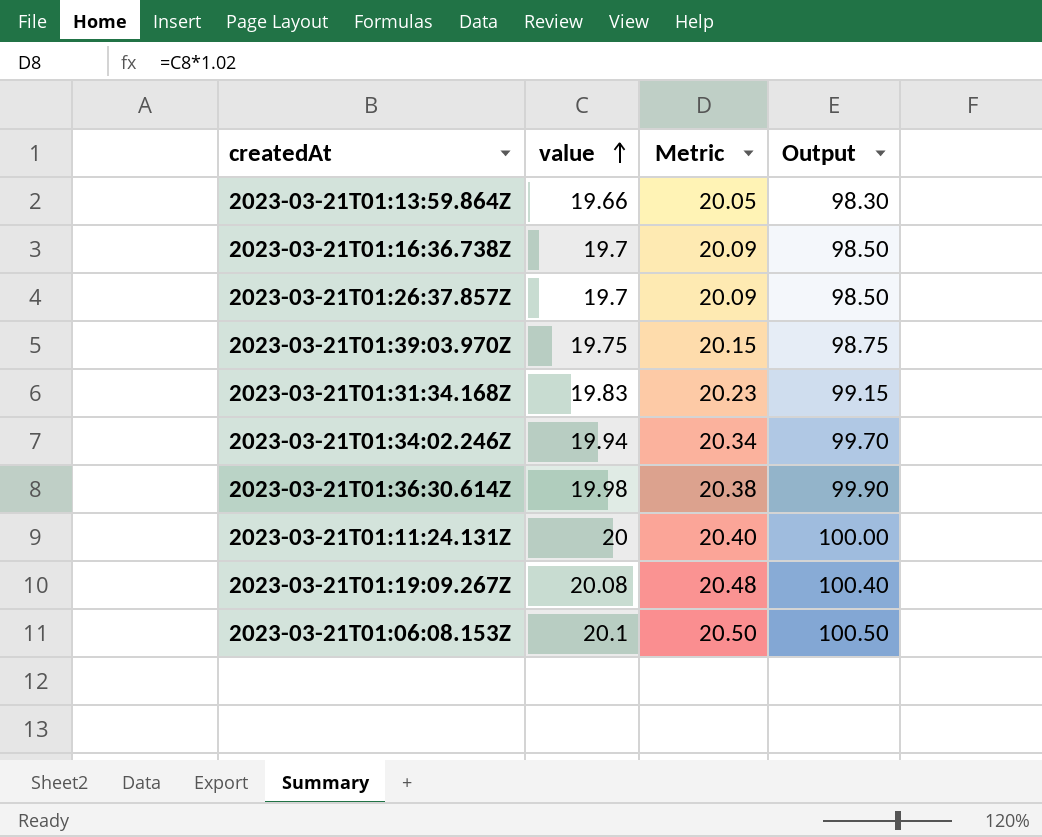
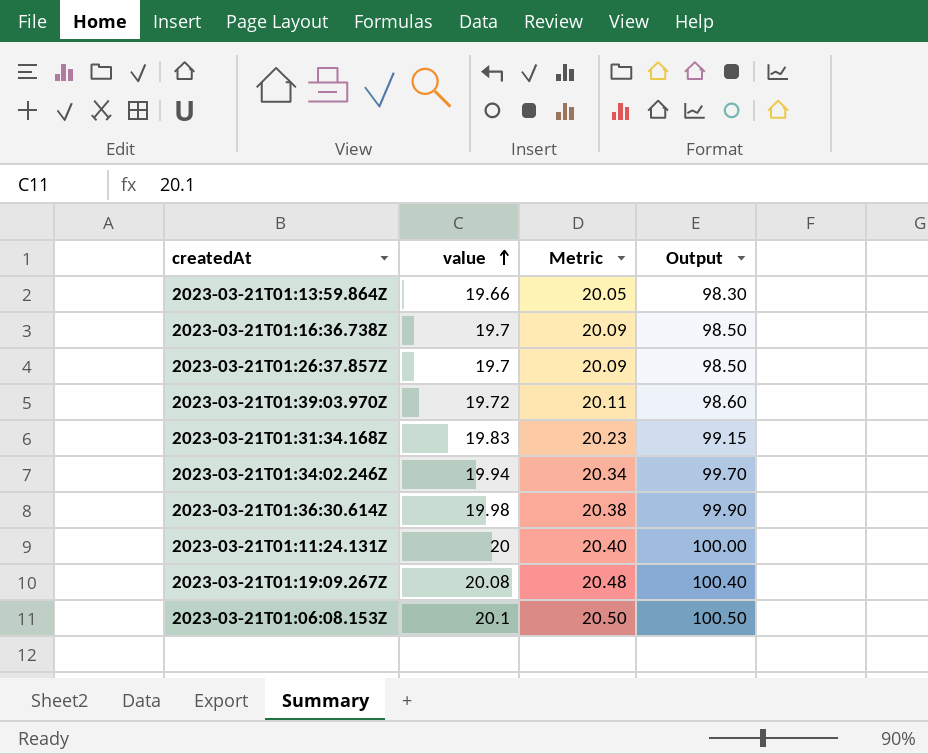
2023-03-21T01:39:03.970Z | value: 19.75 -> 19.72
2023-03-21T01:39:03.970Z | Metric: 20.15 -> 20.11
2023-03-21T01:39:03.970Z | Output: 98.75 -> 98.60

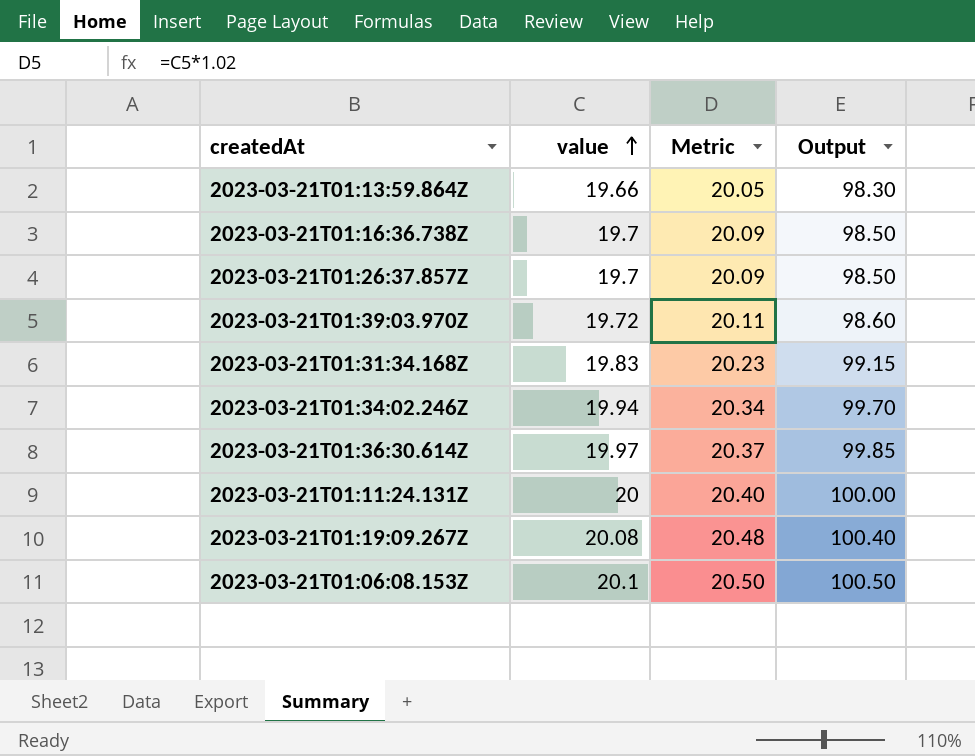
2023-03-21T01:36:30.614Z | value: 19.98 -> 19.97
2023-03-21T01:36:30.614Z | Metric: 20.38 -> 20.37
2023-03-21T01:36:30.614Z | Output: 99.90 -> 99.85

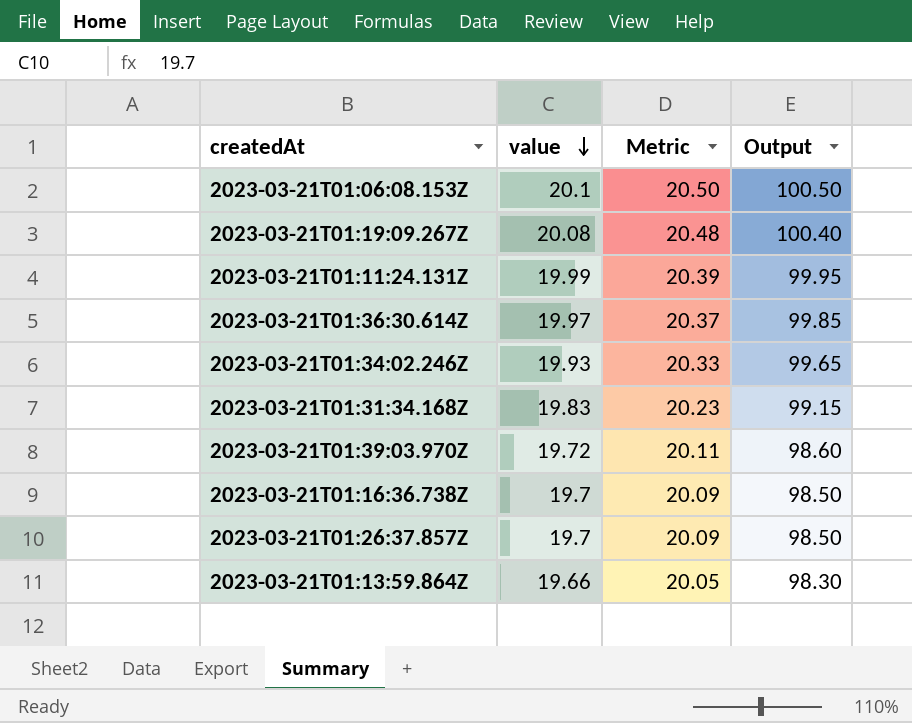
row order: value ascending -> value descending
2023-03-21T01:11:24.131Z | value: 20 -> 19.99
2023-03-21T01:11:24.131Z | Metric: 20.40 -> 20.39
2023-03-21T01:11:24.131Z | Output: 100.00 -> 99.95
2023-03-21T01:34:02.246Z | value: 19.94 -> 19.93
2023-03-21T01:34:02.246Z | Metric: 20.34 -> 20.33
2023-03-21T01:34:02.246Z | Output: 99.70 -> 99.65

